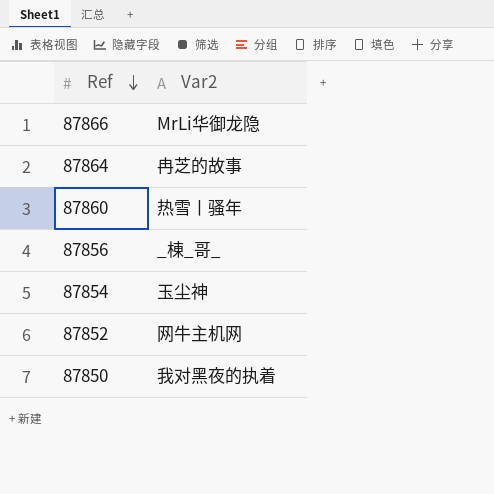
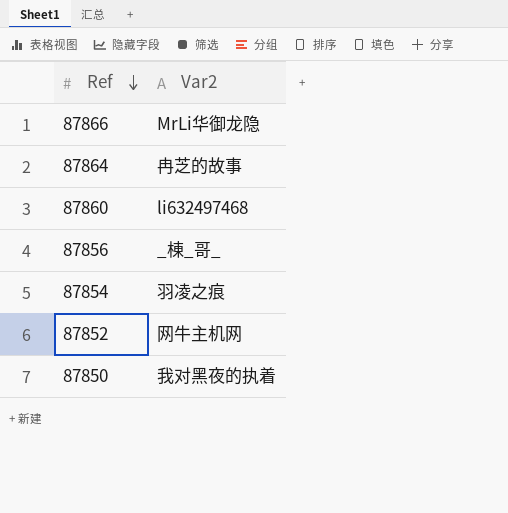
87860 | Var2: 热雪丨骚年 -> li632497468
87854 | Var2: 玉尘神 -> 羽凌之痕

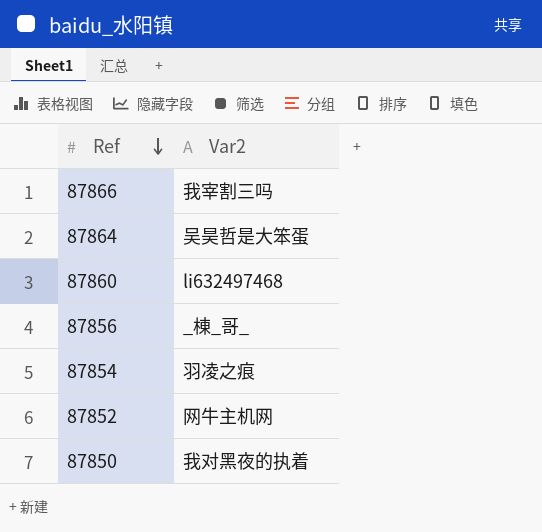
87866 | Var2: MrLi华御龙隐 -> 我宰割三吗
87864 | Var2: 冉芝的故事 -> 吴昊哲是大笨蛋

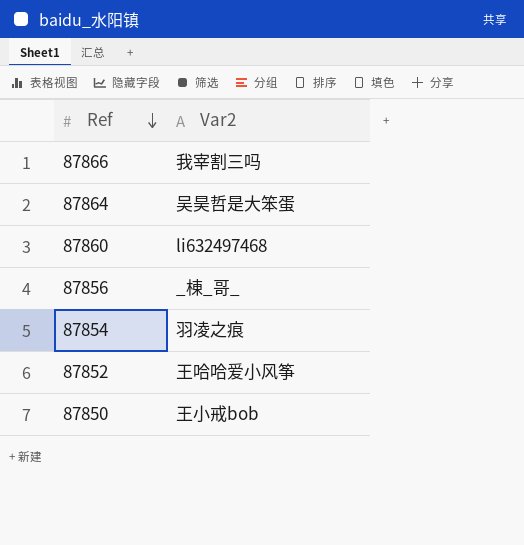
87852 | Var2: 网牛主机网 -> 王哈哈爱小风筝
87850 | Var2: 我对黑夜的执着 -> 王小戒bob

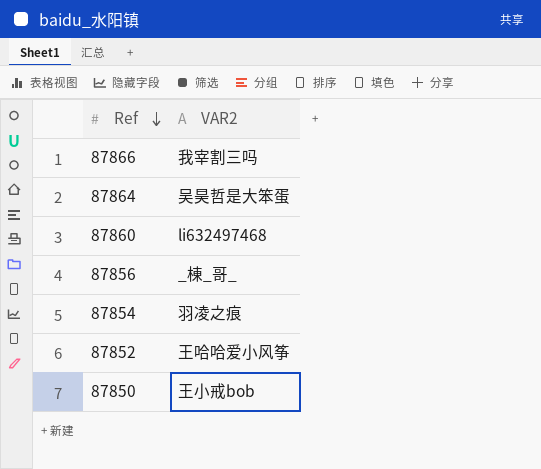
column name: Var2 -> VAR2

